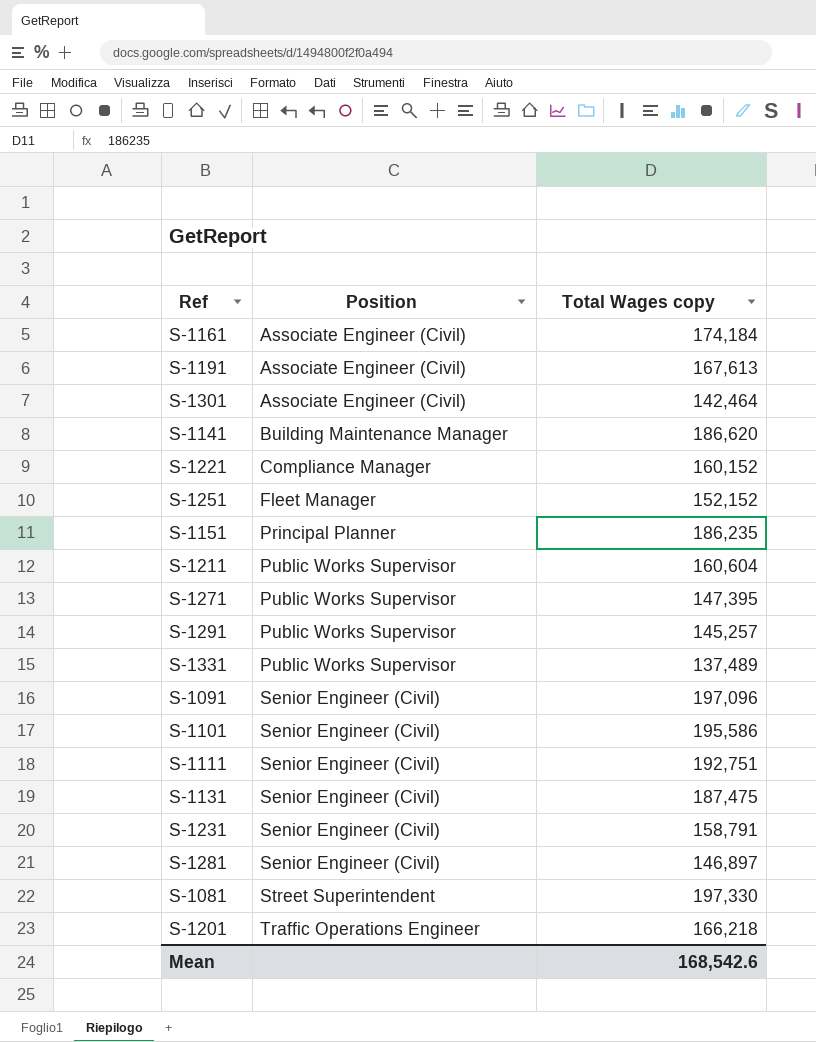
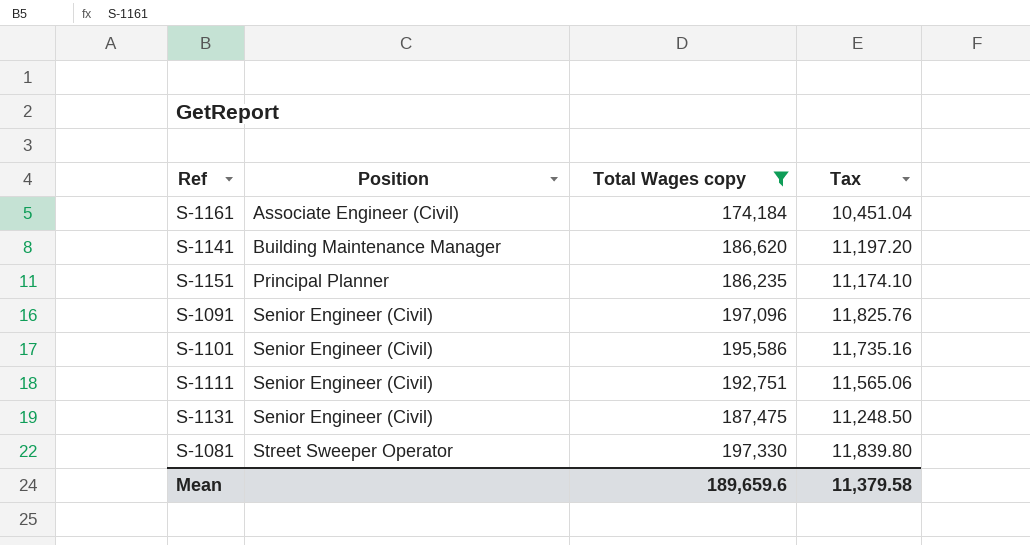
filter: none -> Total Wages copy >= 174,184
column Tax | formula: none -> [Total Wages copy] * 0.06
S-1081 | Position: Street Superintendent -> Street Sweeper Operator
Mean | Total Wages copy: 168,542.6 -> 189,659.6

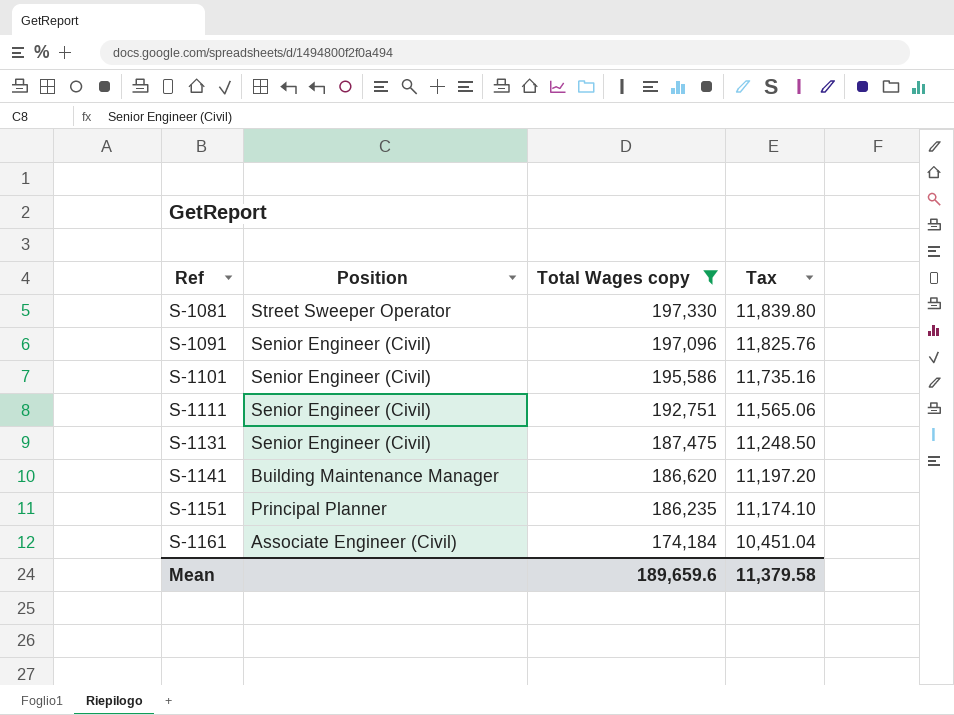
row order: Position ascending -> Ref ascending

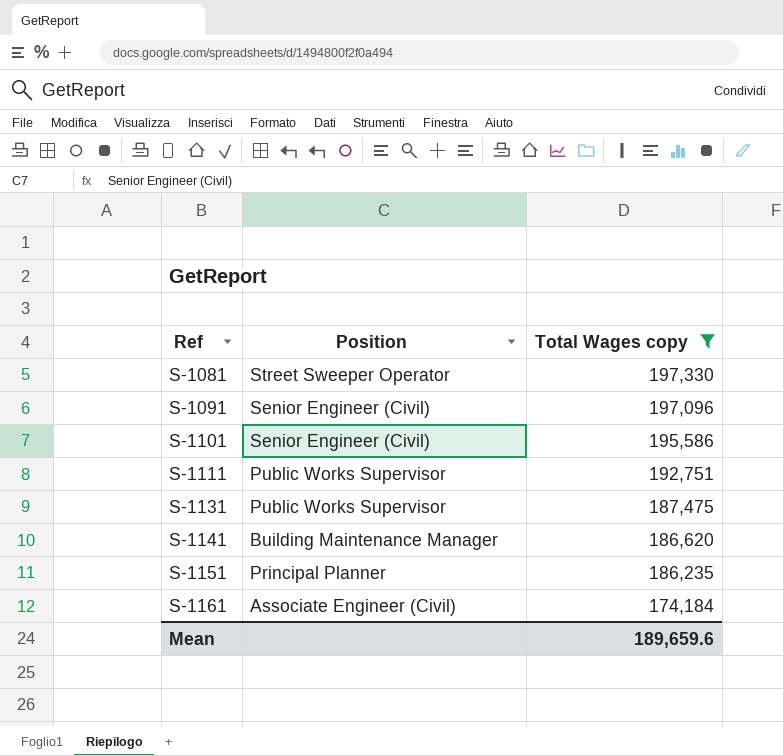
column Tax | formula: [Total Wages copy] * 0.06 -> none
S-1111 | Position: Senior Engineer (Civil) -> Public Works Supervisor
S-1131 | Position: Senior Engineer (Civil) -> Public Works Supervisor

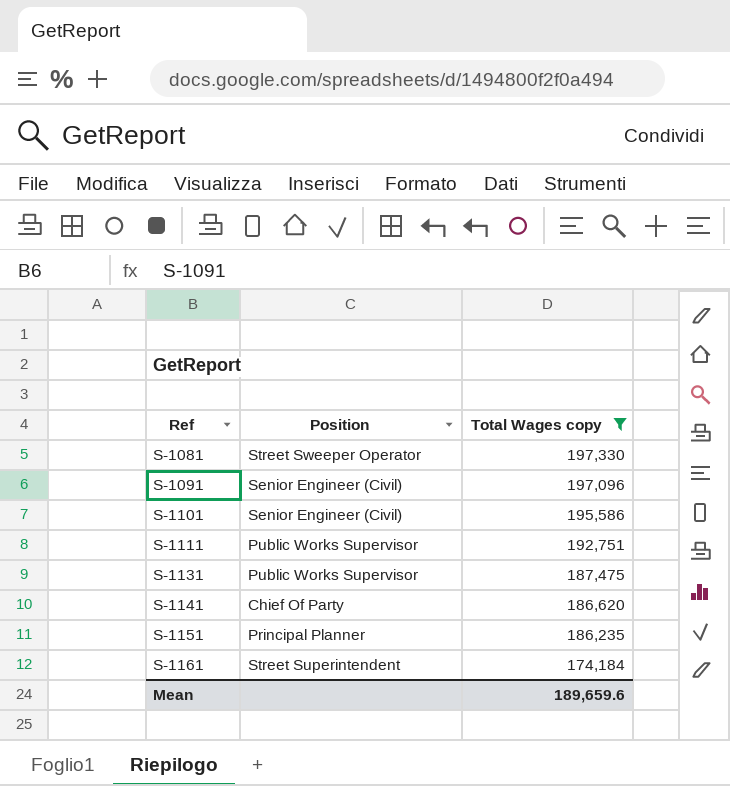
S-1141 | Position: Building Maintenance Manager -> Chief Of Party
S-1161 | Position: Associate Engineer (Civil) -> Street Superintendent

